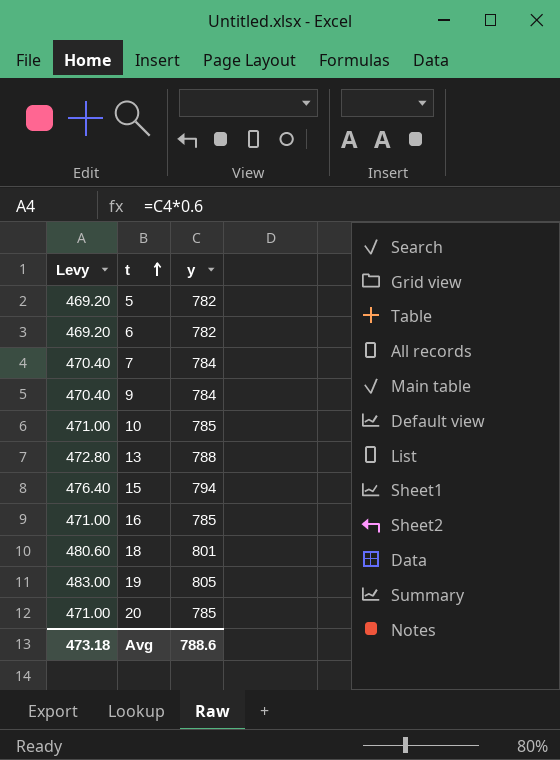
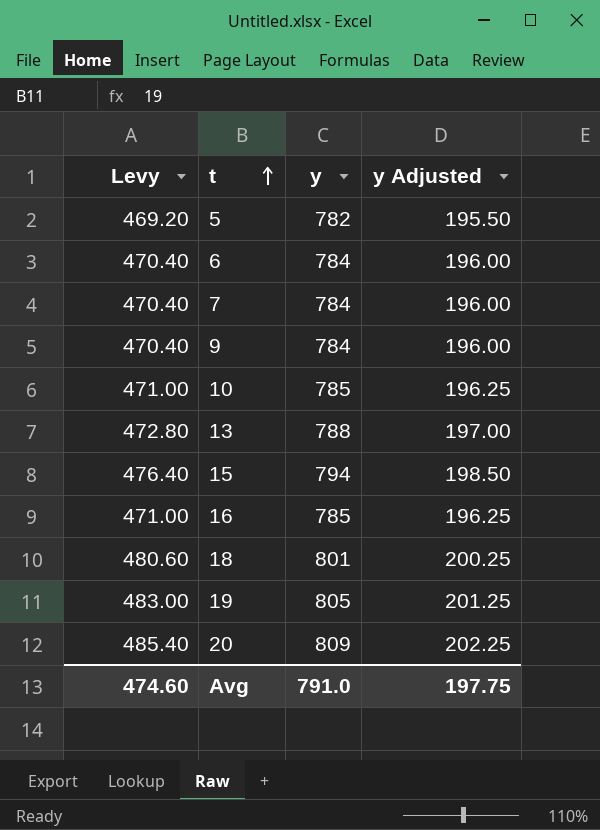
column y Adjusted | formula: none -> [y] * 0.25
6 | Levy: 469.20 -> 470.40
6 | y: 782 -> 784
20 | Levy: 471.00 -> 485.40
20 | y: 785 -> 809
Avg | Levy: 473.18 -> 474.60
Avg | y: 788.6 -> 791.0

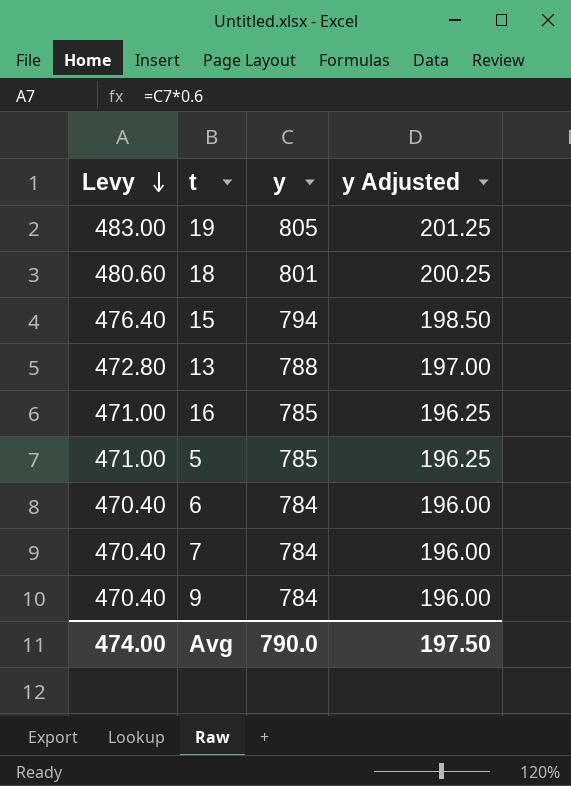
row order: t ascending -> Levy descending
row 10: 471.00 | 785 | 196.25 -> none
row 20: 485.40 | 809 | 202.25 -> none
5 | Levy: 469.20 -> 471.00
5 | y: 782 -> 785
5 | y Adjusted: 195.50 -> 196.25
Avg | Levy: 474.60 -> 474.00
Avg | y: 791.0 -> 790.0
Avg | y Adjusted: 197.75 -> 197.50

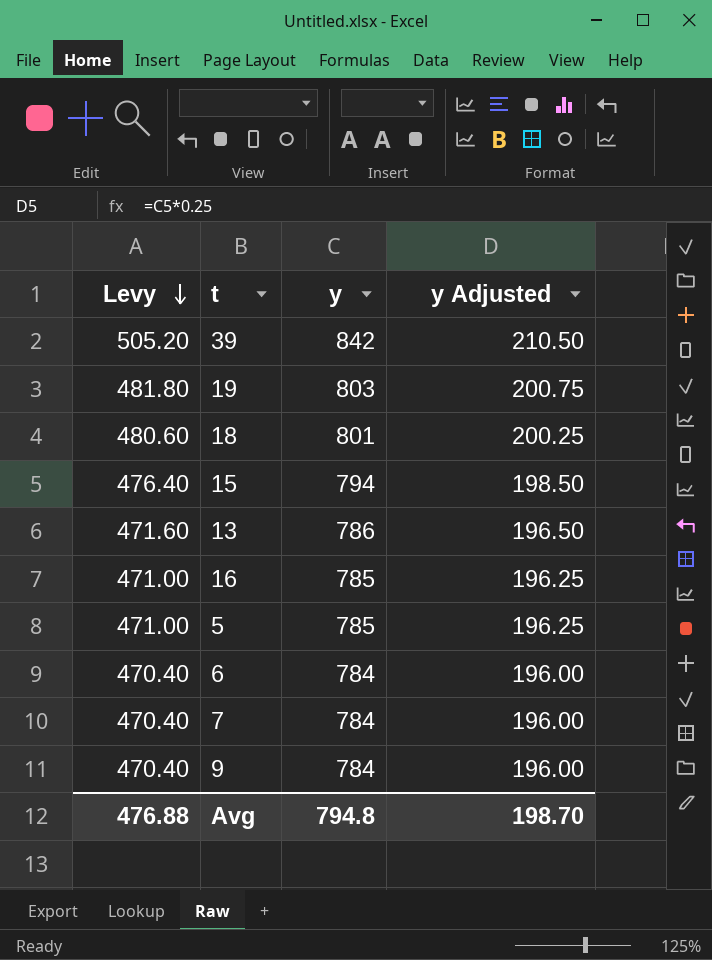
row 39: none -> 505.20 | 842 | 210.50
19 | Levy: 483.00 -> 481.80
19 | y: 805 -> 803
19 | y Adjusted: 201.25 -> 200.75
13 | Levy: 472.80 -> 471.60
13 | y: 788 -> 786
13 | y Adjusted: 197.00 -> 196.50
Avg | Levy: 474.00 -> 476.88
Avg | y: 790.0 -> 794.8
Avg | y Adjusted: 197.50 -> 198.70

